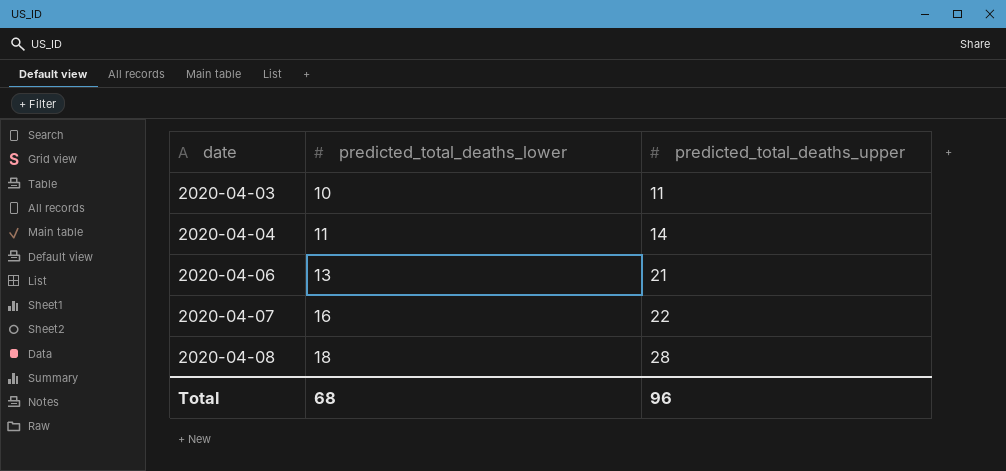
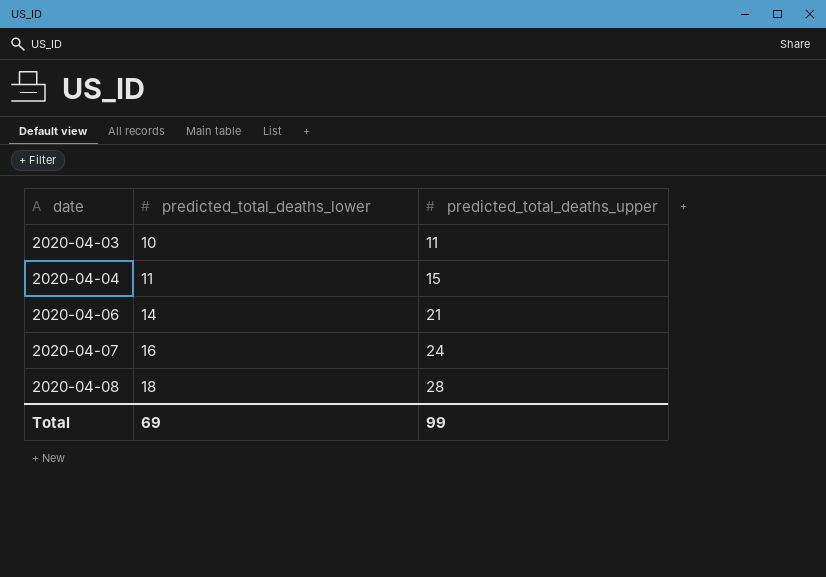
2020-04-04 | predicted_total_deaths_upper: 14 -> 15
2020-04-06 | predicted_total_deaths_lower: 13 -> 14
2020-04-07 | predicted_total_deaths_upper: 22 -> 24
Total | predicted_total_deaths_lower: 68 -> 69
Total | predicted_total_deaths_upper: 96 -> 99

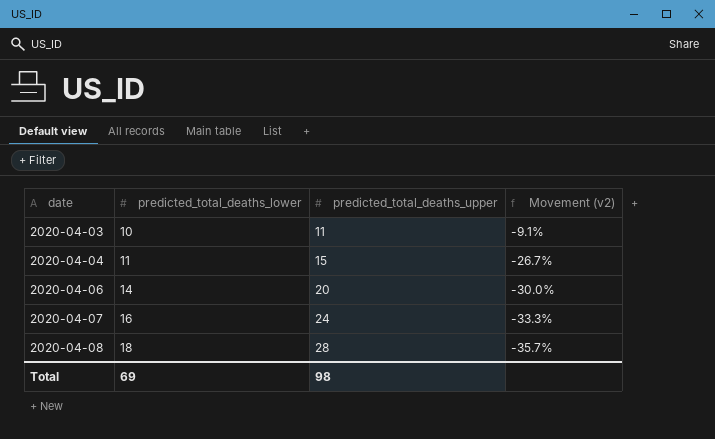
column Movement (v2) | formula: none -> ([predicted_total_deaths_lower] - [predicted_total_deaths_upper]) / [predicted_total_deaths_upper]
2020-04-06 | predicted_total_deaths_upper: 21 -> 20
Total | predicted_total_deaths_upper: 99 -> 98

